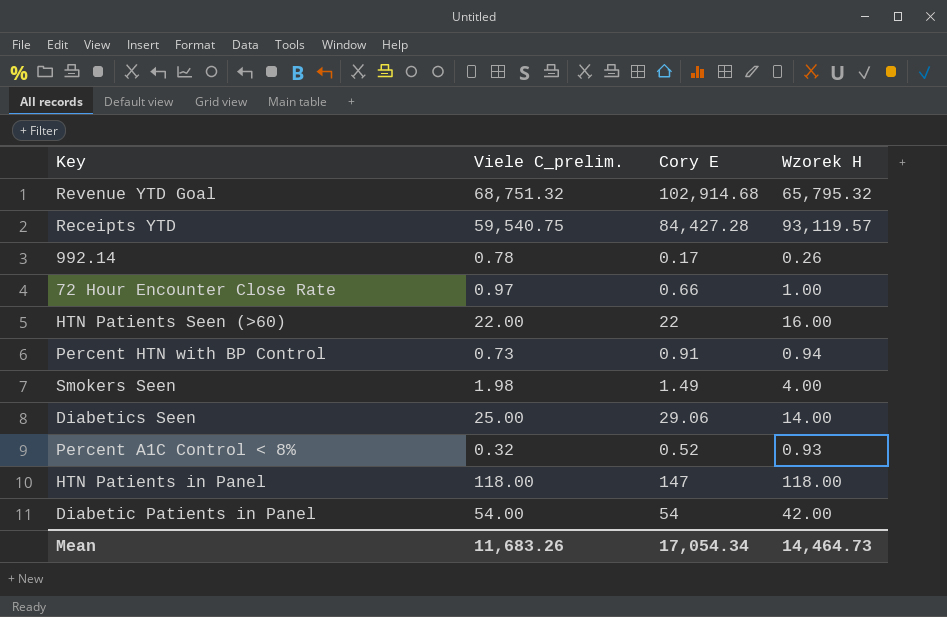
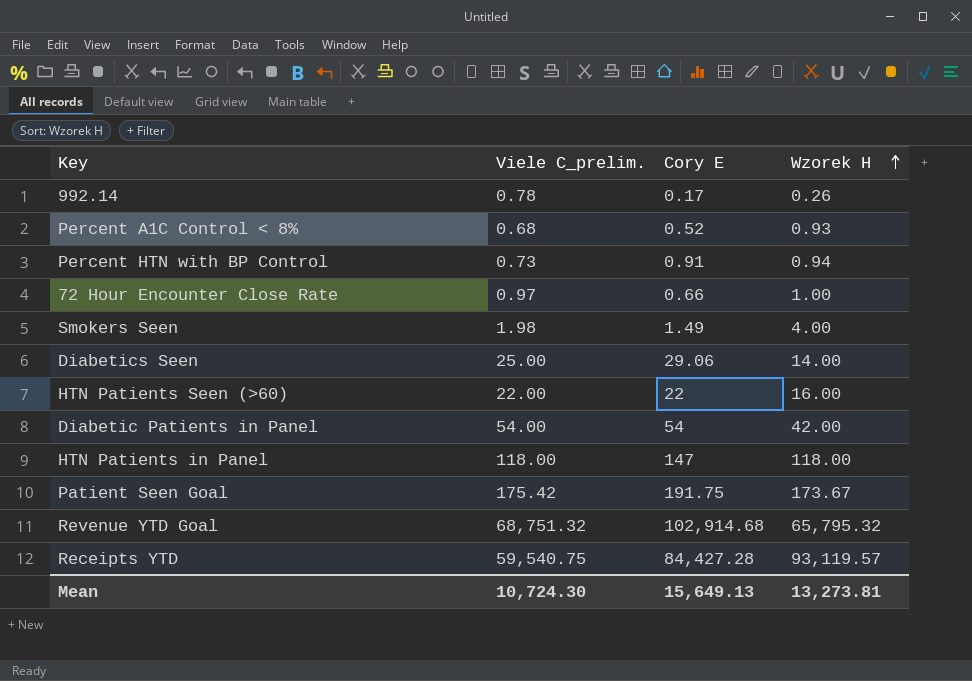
row order: none -> Wzorek H ascending
Percent A1C Control < 8% | Viele C_prelim.: 0.32 -> 0.68
row Patient Seen Goal: none -> 175.42 | 191.75 | 173.67
Mean | Viele C_prelim.: 11,683.26 -> 10,724.30
Mean | Cory E: 17,054.34 -> 15,649.13
Mean | Wzorek H: 14,464.73 -> 13,273.81

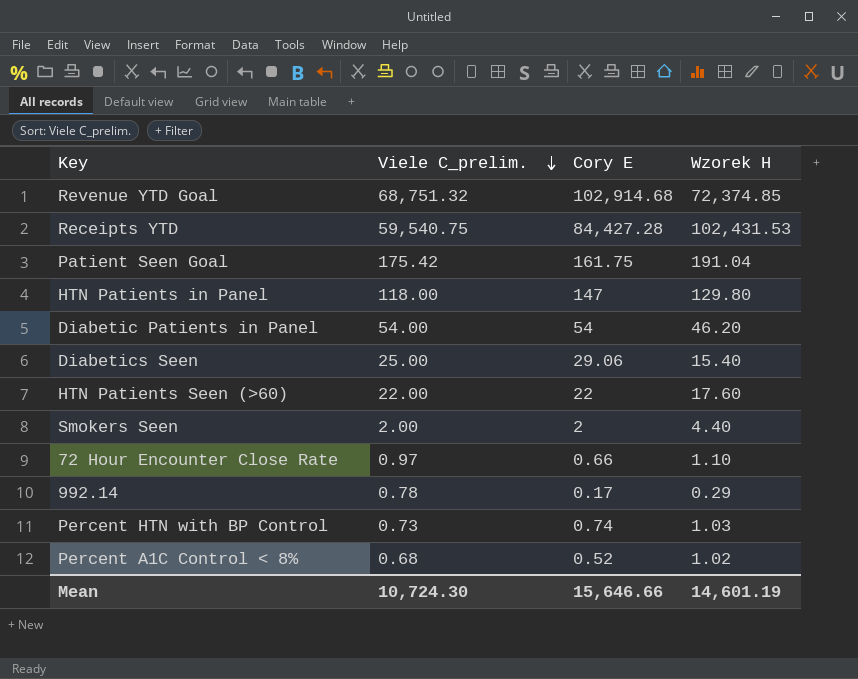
row order: Wzorek H ascending -> Viele C_prelim. descending
Revenue YTD Goal | Wzorek H: 65,795.32 -> 72,374.85
Receipts YTD | Wzorek H: 93,119.57 -> 102,431.53
Patient Seen Goal | Cory E: 191.75 -> 161.75
Patient Seen Goal | Wzorek H: 173.67 -> 191.04
HTN Patients in Panel | Wzorek H: 118.00 -> 129.80
Diabetic Patients in Panel | Wzorek H: 42.00 -> 46.20
Diabetics Seen | Wzorek H: 14.00 -> 15.40
HTN Patients Seen (>60) | Wzorek H: 16.00 -> 17.60
Smokers Seen | Viele C_prelim.: 1.98 -> 2.00
Smokers Seen | Cory E: 1.49 -> 2
Smokers Seen | Wzorek H: 4.00 -> 4.40
72 Hour Encounter Close Rate | Wzorek H: 1.00 -> 1.10
992.14 | Wzorek H: 0.26 -> 0.29
Percent HTN with BP Control | Cory E: 0.91 -> 0.74
Percent HTN with BP Control | Wzorek H: 0.94 -> 1.03
Percent A1C Control < 8% | Wzorek H: 0.93 -> 1.02
Mean | Cory E: 15,649.13 -> 15,646.66
Mean | Wzorek H: 13,273.81 -> 14,601.19

